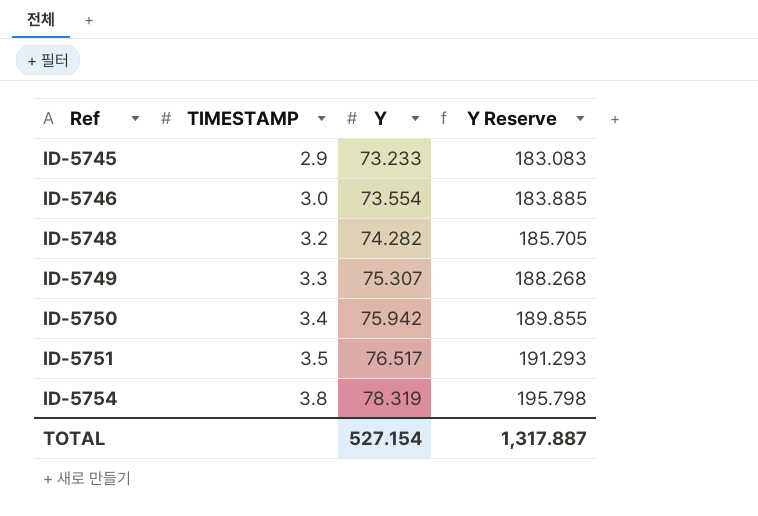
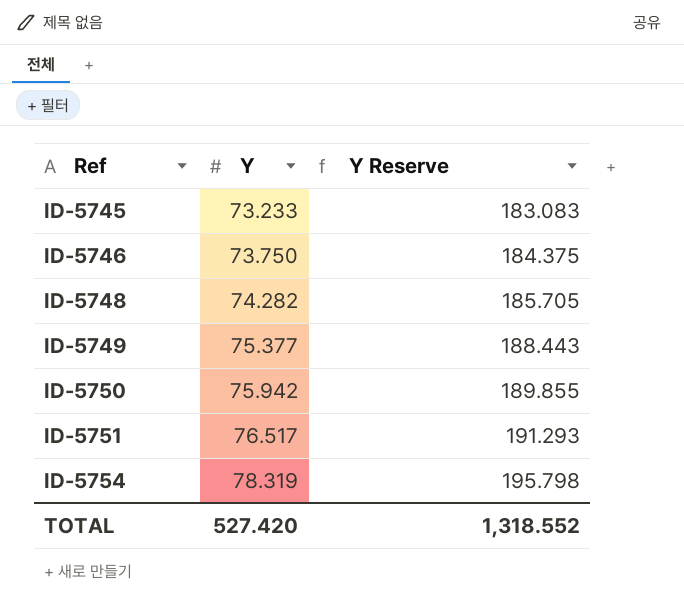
column TIMESTAMP | position: 2 -> none
ID-5746 | Y: 73.554 -> 73.750
ID-5746 | Y Reserve: 183.885 -> 184.375
ID-5749 | Y: 75.307 -> 75.377
ID-5749 | Y Reserve: 188.268 -> 188.443
TOTAL | Y: 527.154 -> 527.420
TOTAL | Y Reserve: 1,317.887 -> 1,318.552

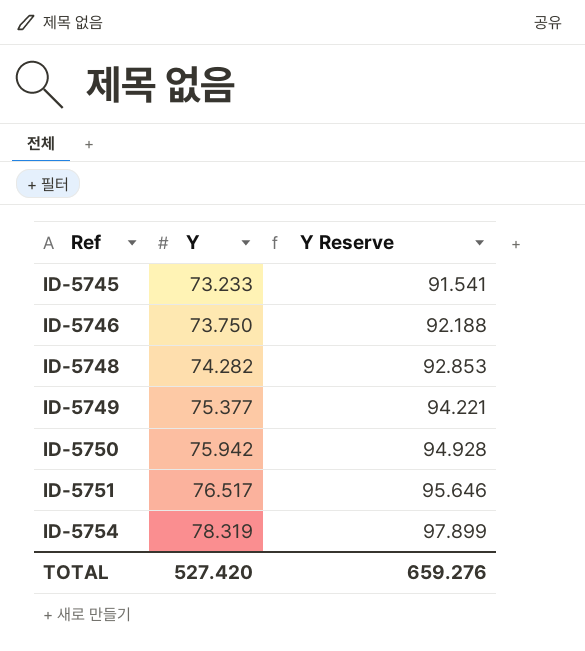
column Y Reserve | formula: [Y] * 2.5 -> [Y] * 1.25
TOTAL | Y Reserve: 1,318.552 -> 659.276

